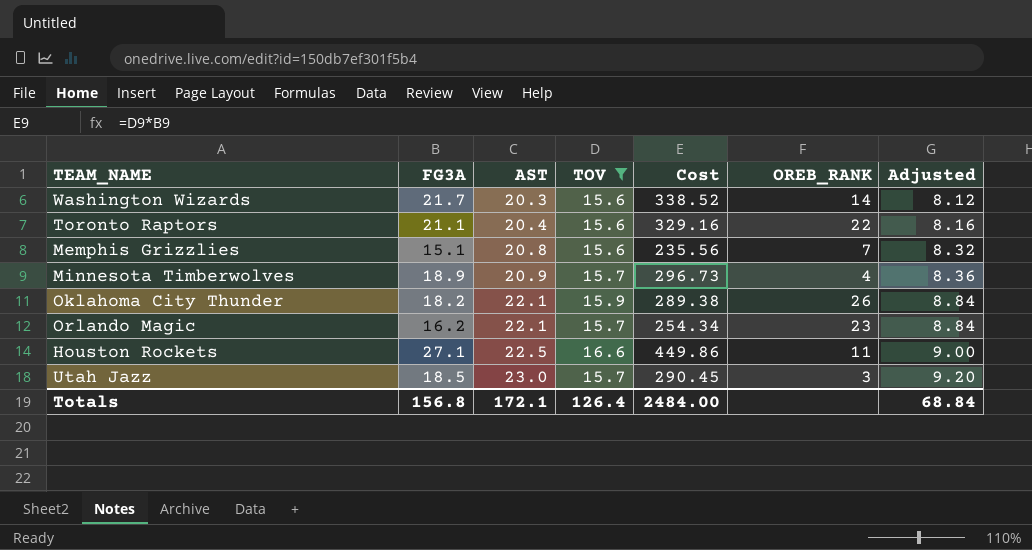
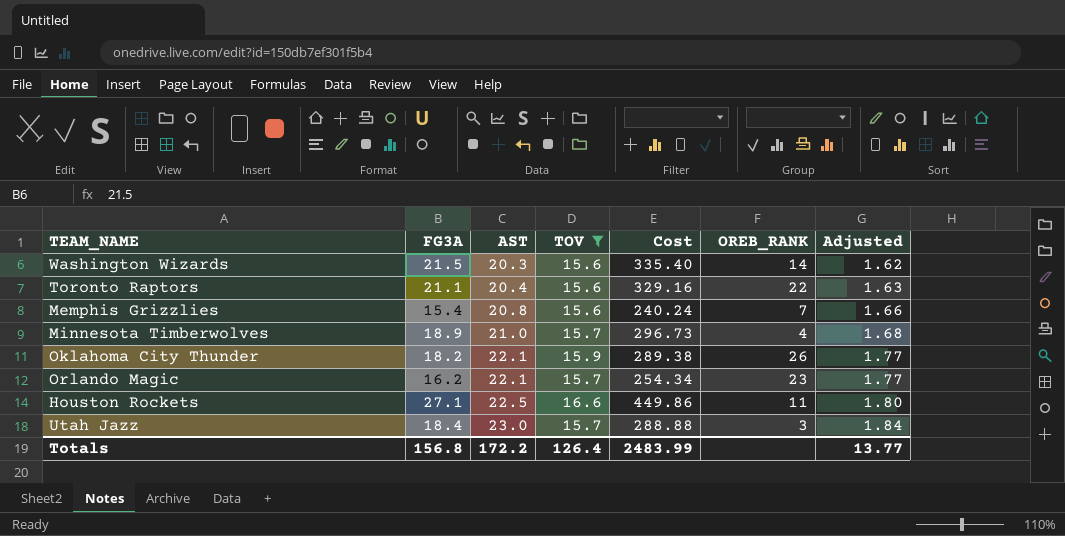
column Adjusted | formula: [AST] * 0.4 -> [AST] * 0.08
Washington Wizards | FG3A: 21.7 -> 21.5
Washington Wizards | Cost: 338.52 -> 335.40
Memphis Grizzlies | FG3A: 15.1 -> 15.4
Memphis Grizzlies | Cost: 235.56 -> 240.24
Minnesota Timberwolves | AST: 20.9 -> 21.0
Utah Jazz | FG3A: 18.5 -> 18.4
Utah Jazz | Cost: 290.45 -> 288.88
Totals | AST: 172.1 -> 172.2
Totals | Cost: 2484.00 -> 2483.99
Totals | Adjusted: 68.84 -> 13.77

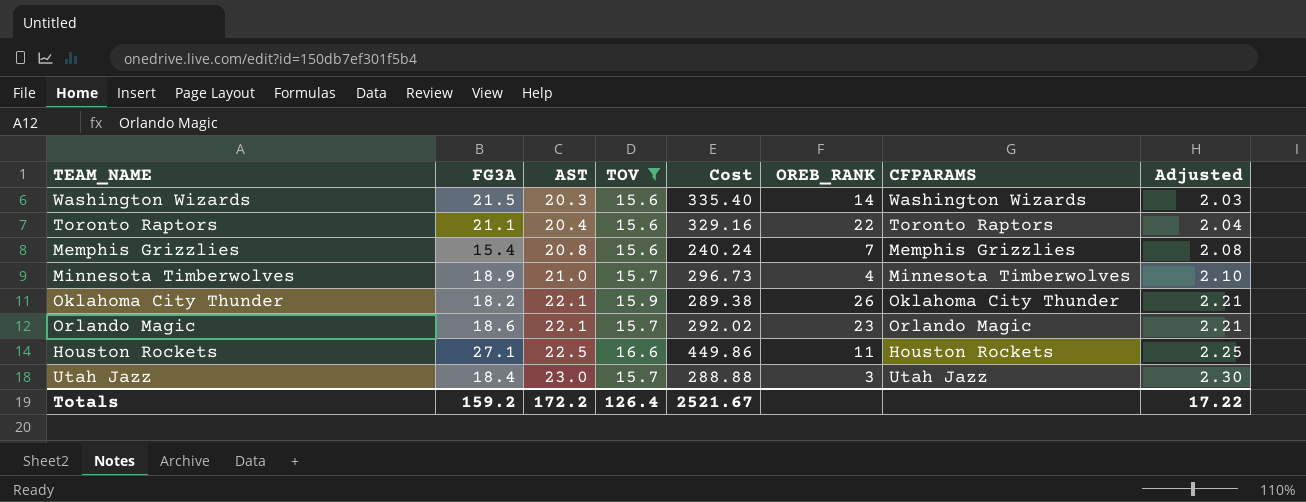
column CFPARAMS | position: none -> 7
column Adjusted | formula: [AST] * 0.08 -> [AST] * 0.1
Orlando Magic | FG3A: 16.2 -> 18.6
Orlando Magic | Cost: 254.34 -> 292.02
Totals | FG3A: 156.8 -> 159.2
Totals | Cost: 2483.99 -> 2521.67
Totals | Adjusted: 13.77 -> 17.22

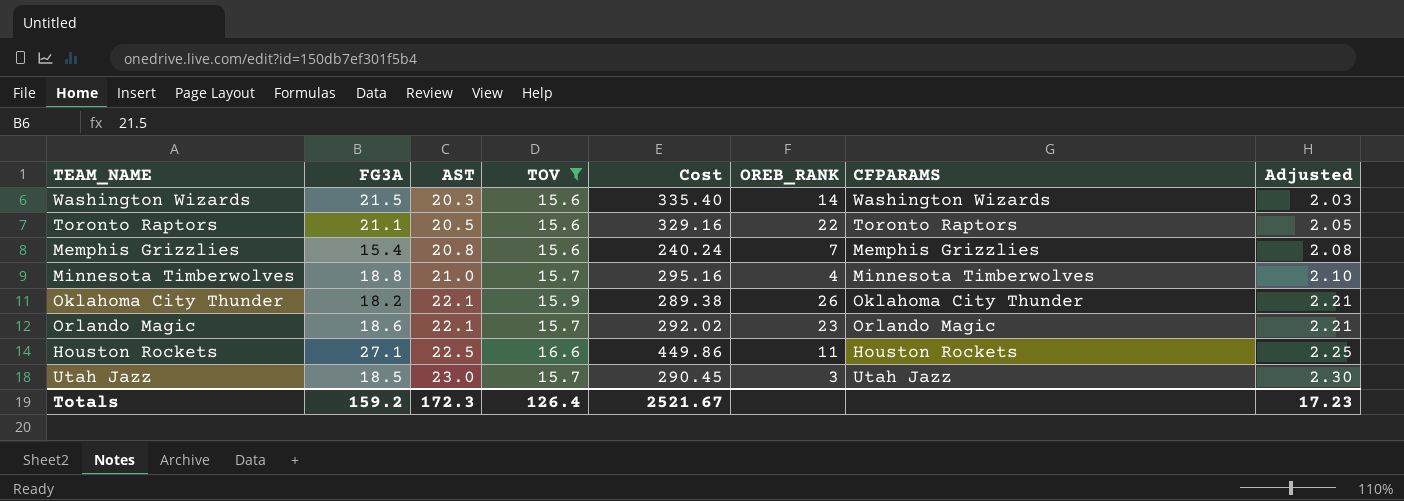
Toronto Raptors | AST: 20.4 -> 20.5
Toronto Raptors | Adjusted: 2.04 -> 2.05
Minnesota Timberwolves | FG3A: 18.9 -> 18.8
Minnesota Timberwolves | Cost: 296.73 -> 295.16
Utah Jazz | FG3A: 18.4 -> 18.5
Utah Jazz | Cost: 288.88 -> 290.45
Totals | AST: 172.2 -> 172.3
Totals | Adjusted: 17.22 -> 17.23

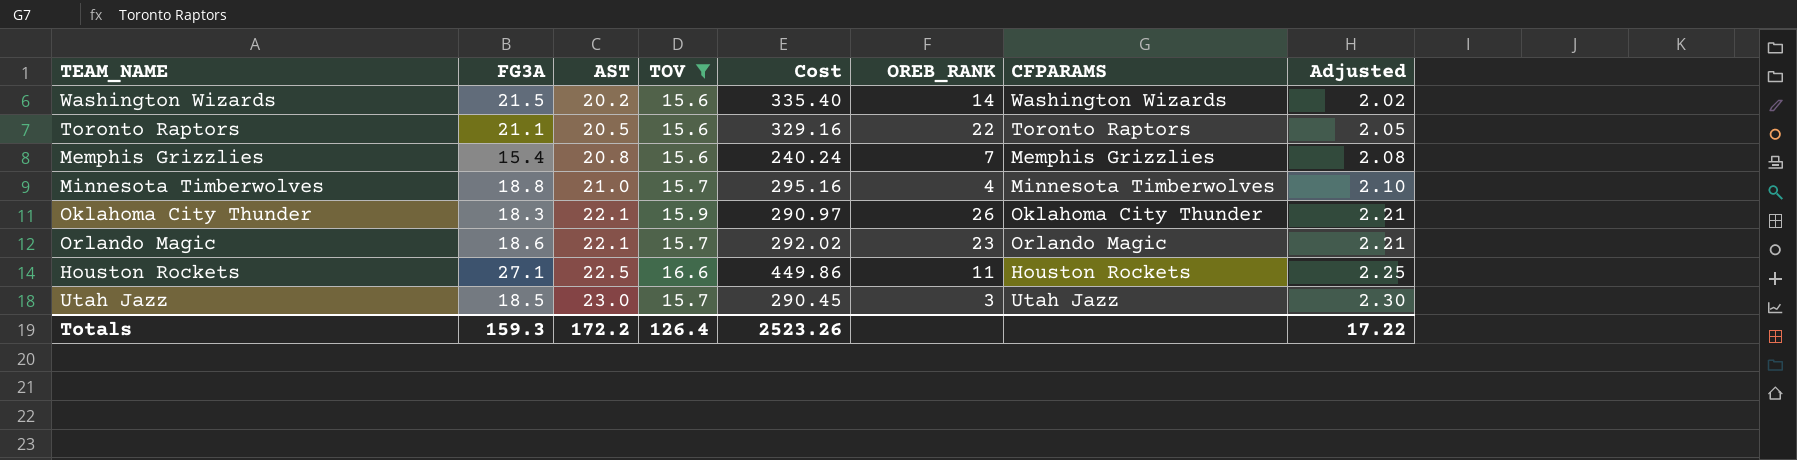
Washington Wizards | AST: 20.3 -> 20.2
Washington Wizards | Adjusted: 2.03 -> 2.02
Oklahoma City Thunder | FG3A: 18.2 -> 18.3
Oklahoma City Thunder | Cost: 289.38 -> 290.97
Totals | FG3A: 159.2 -> 159.3
Totals | AST: 172.3 -> 172.2
Totals | Cost: 2521.67 -> 2523.26
Totals | Adjusted: 17.23 -> 17.22

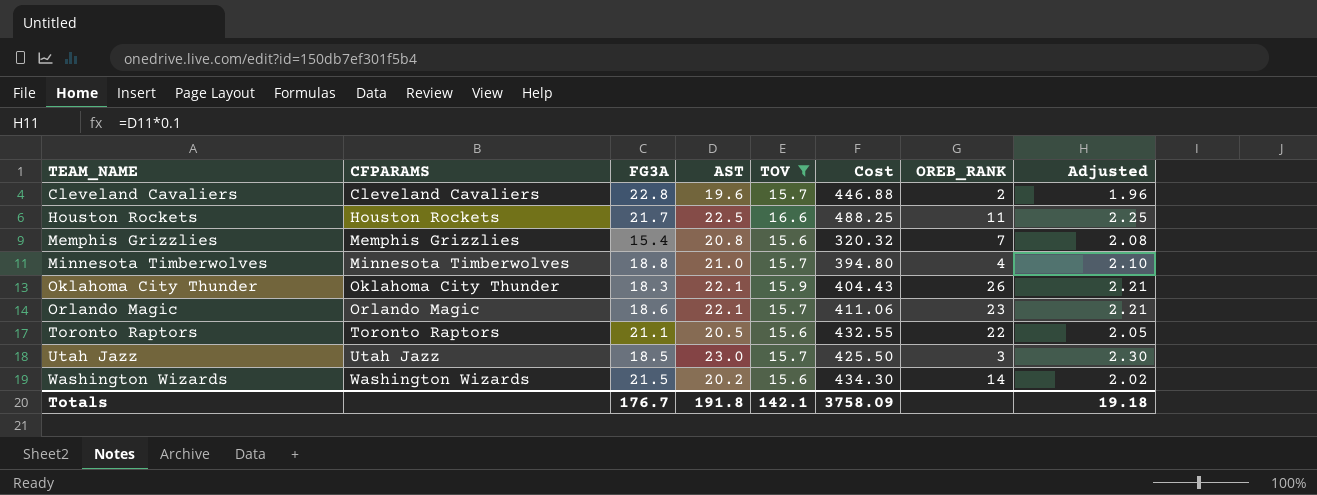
row order: AST ascending -> TEAM_NAME ascending
column CFPARAMS | position: 7 -> 2
column Cost | formula: [FG3A] * [TOV] -> [FG3A] * [AST]
row Cleveland Cavaliers: none -> Cleveland Cavaliers | 22.8 | 19.6 | 15.7 | 446.88 | 2 | 1.96
Houston Rockets | FG3A: 27.1 -> 21.7
Totals | FG3A: 159.3 -> 176.7
Totals | AST: 172.2 -> 191.8
Totals | TOV: 126.4 -> 142.1
Totals | Cost: 2523.26 -> 3758.09
Totals | Adjusted: 17.22 -> 19.18

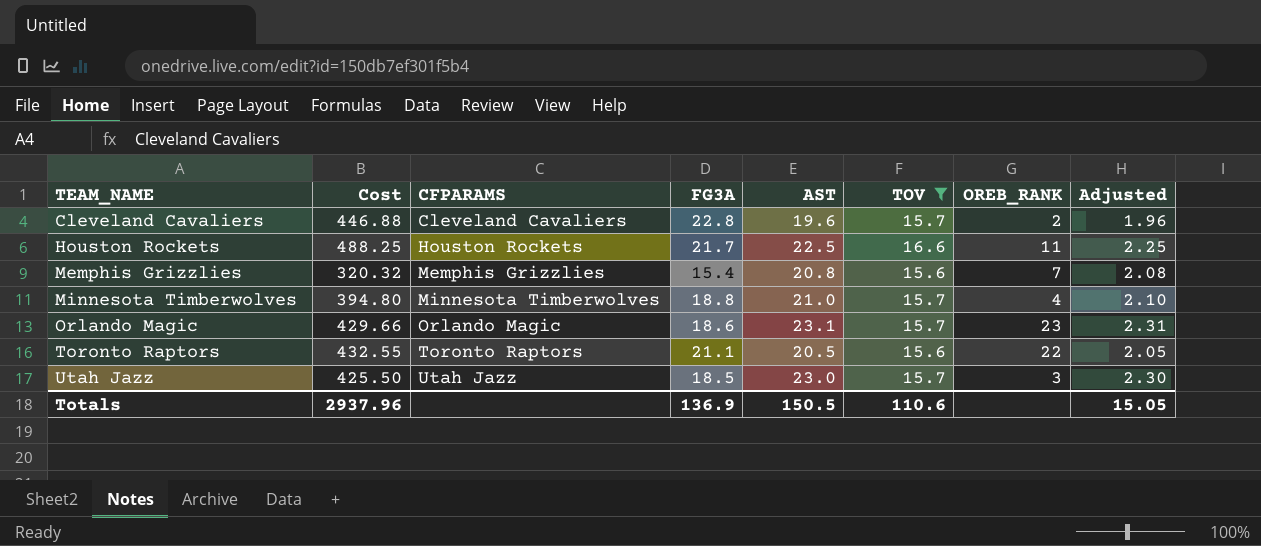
column Cost | position: 6 -> 2
row Oklahoma City Thunder: Oklahoma City Thunder | 18.3 | 22.1 | 15.9 | 404.43 | 26 | 2.21 -> none
row Washington Wizards: Washington Wizards | 21.5 | 20.2 | 15.6 | 434.30 | 14 | 2.02 -> none
Orlando Magic | Cost: 411.06 -> 429.66
Orlando Magic | AST: 22.1 -> 23.1
Orlando Magic | Adjusted: 2.21 -> 2.31
Totals | Cost: 3758.09 -> 2937.96
Totals | FG3A: 176.7 -> 136.9
Totals | AST: 191.8 -> 150.5
Totals | TOV: 142.1 -> 110.6
Totals | Adjusted: 19.18 -> 15.05

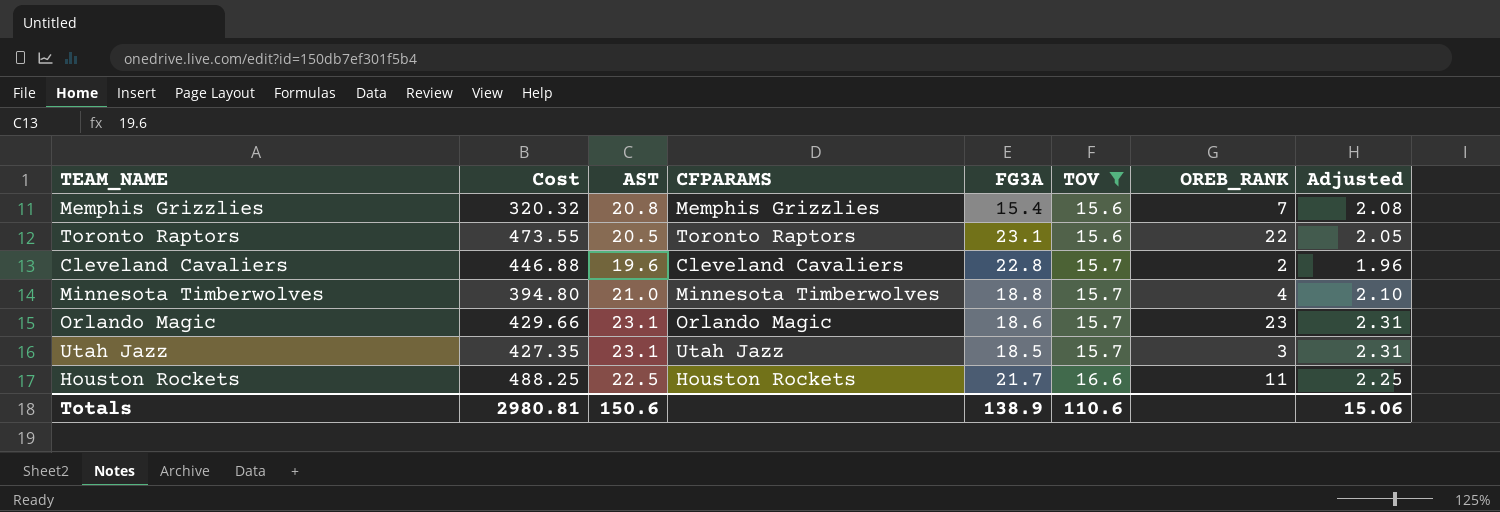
row order: TEAM_NAME ascending -> TOV ascending
column AST | position: 5 -> 3
Toronto Raptors | Cost: 432.55 -> 473.55
Toronto Raptors | FG3A: 21.1 -> 23.1
Utah Jazz | Cost: 425.50 -> 427.35
Utah Jazz | AST: 23.0 -> 23.1
Utah Jazz | Adjusted: 2.30 -> 2.31
Totals | Cost: 2937.96 -> 2980.81
Totals | AST: 150.5 -> 150.6
Totals | FG3A: 136.9 -> 138.9
Totals | Adjusted: 15.05 -> 15.06

